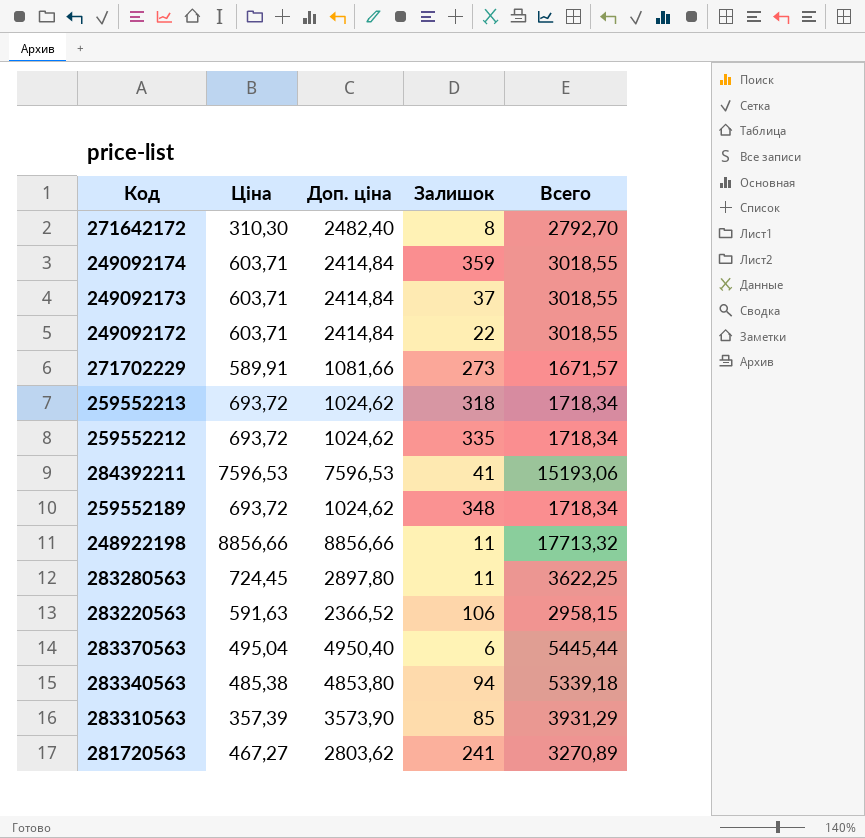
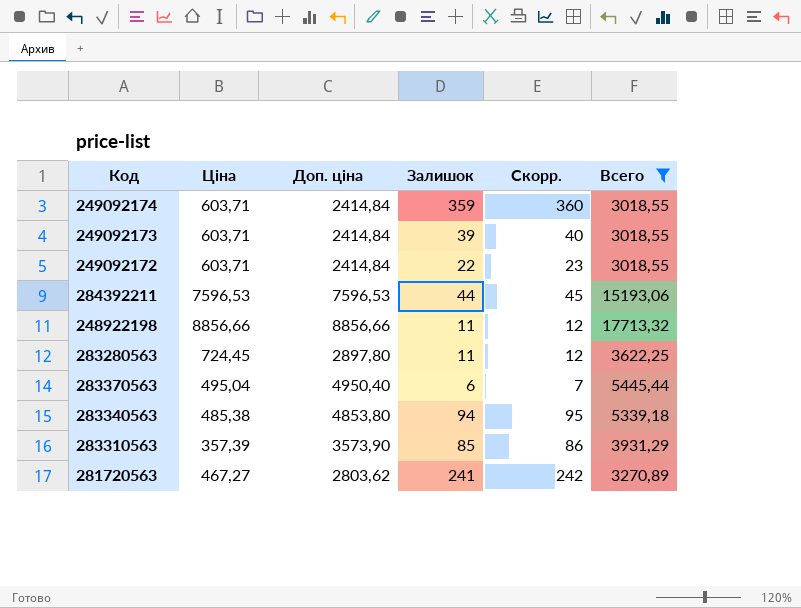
filter: none -> Всего >= 3018,55
column Скорр. | formula: none -> [Залишок] + 1
249092173 | Залишок: 37 -> 39
284392211 | Залишок: 41 -> 44

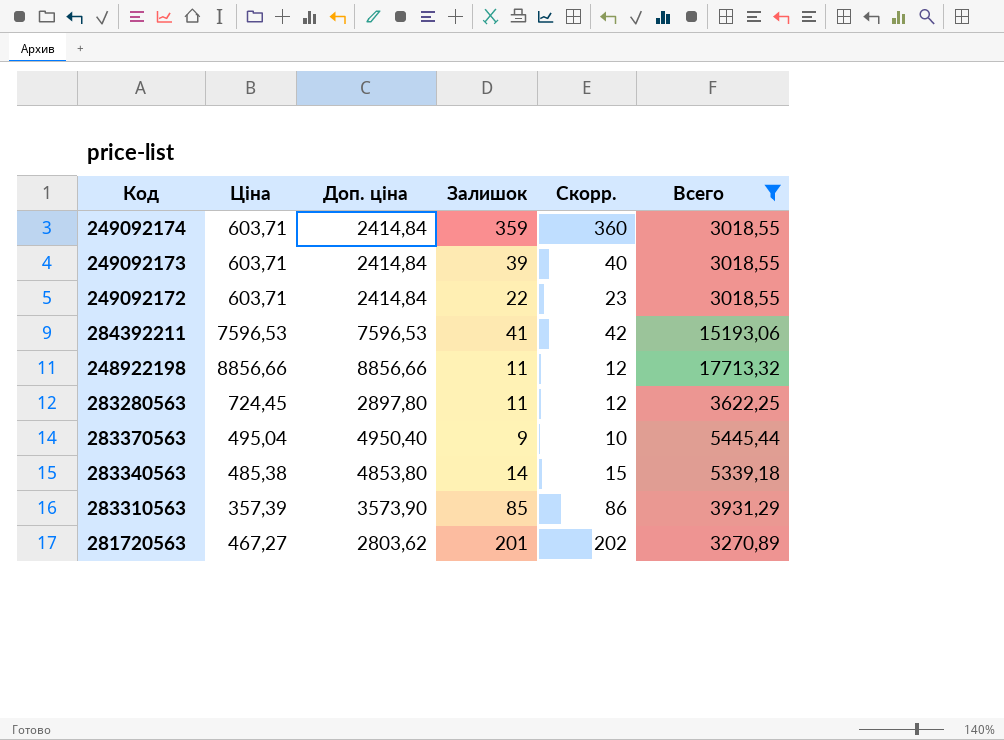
284392211 | Залишок: 44 -> 41
284392211 | Скорр.: 45 -> 42
283370563 | Залишок: 6 -> 9
283370563 | Скорр.: 7 -> 10
283340563 | Залишок: 94 -> 14
283340563 | Скорр.: 95 -> 15
281720563 | Залишок: 241 -> 201
281720563 | Скорр.: 242 -> 202

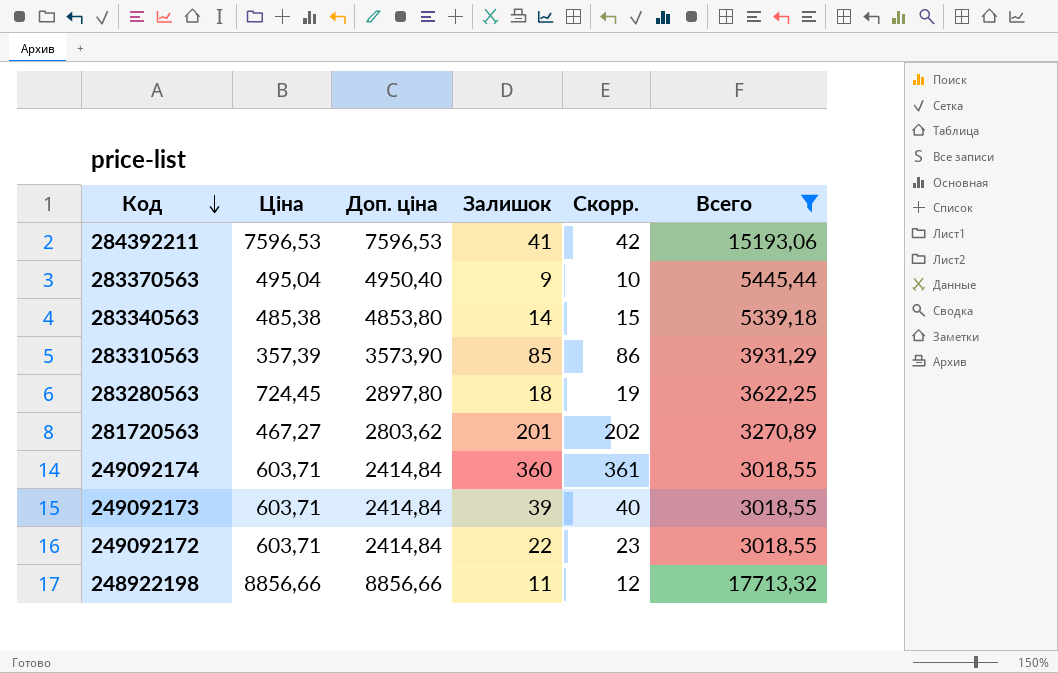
row order: none -> Код descending
283280563 | Залишок: 11 -> 18
283280563 | Скорр.: 12 -> 19
249092174 | Залишок: 359 -> 360
249092174 | Скорр.: 360 -> 361

